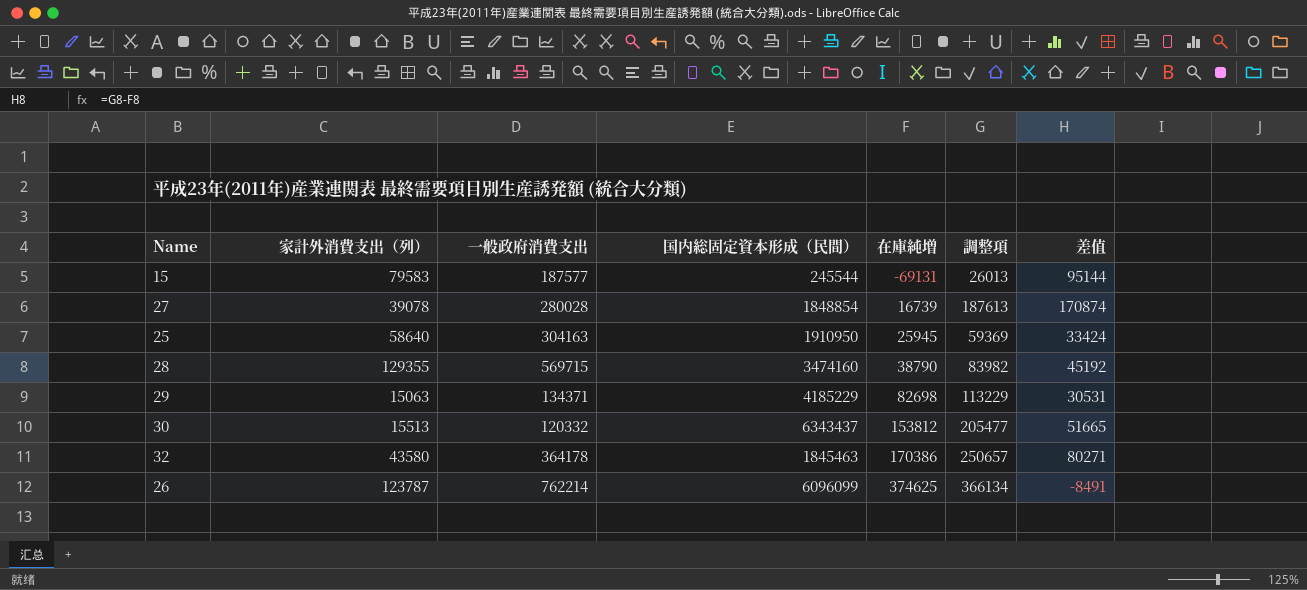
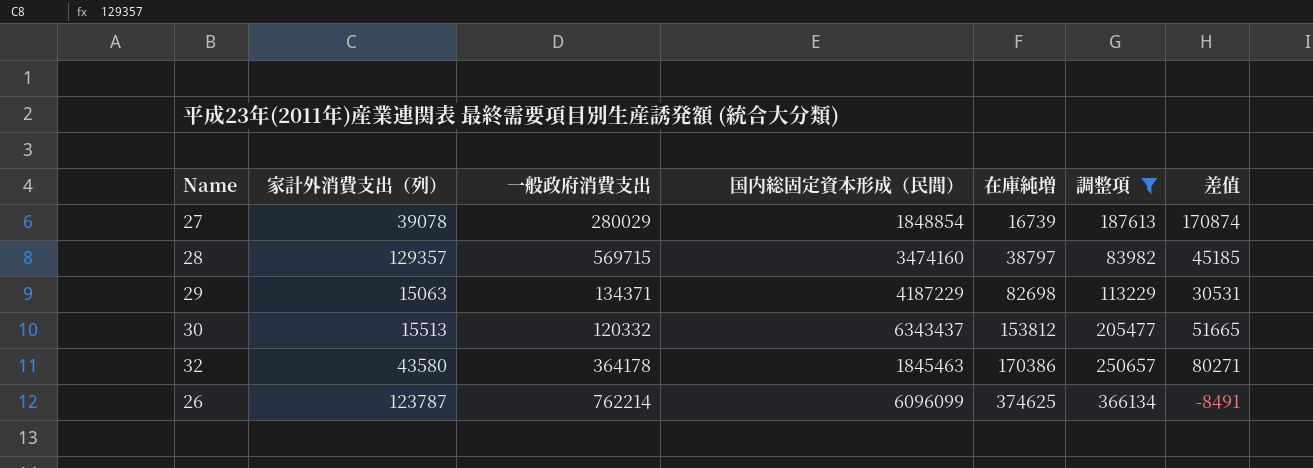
filter: none -> 調整項 >= 83982
27 | 一般政府消費支出: 280028 -> 280029
28 | 家計外消費支出（列）: 129355 -> 129357
28 | 在庫純増: 38790 -> 38797
28 | 差值: 45192 -> 45185
29 | 国内総固定資本形成（民間）: 4185229 -> 4187229

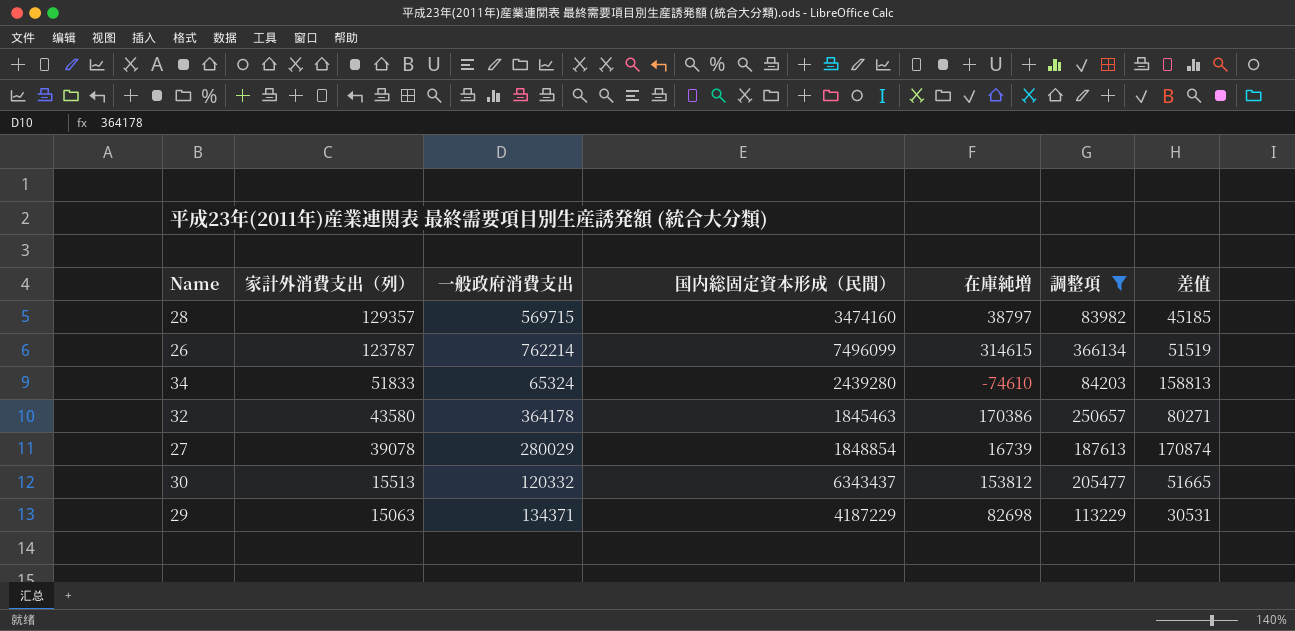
row order: 在庫純増 ascending -> 家計外消費支出（列） descending
26 | 国内総固定資本形成（民間）: 6096099 -> 7496099
26 | 在庫純増: 374625 -> 314615
26 | 差值: -8491 -> 51519
row 34: none -> 51833 | 65324 | 2439280 | -74610 | 84203 | 158813

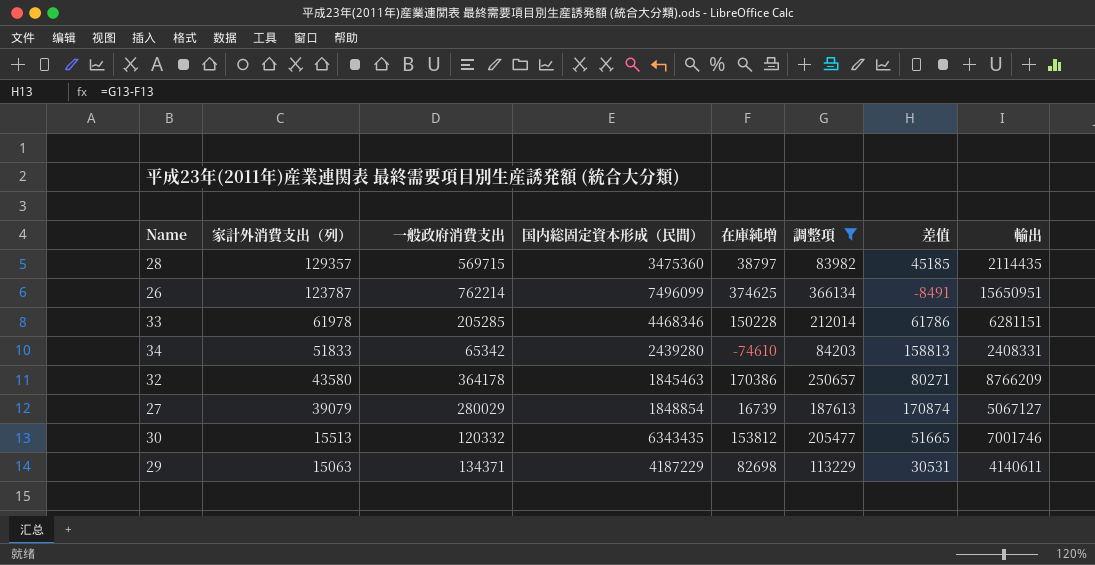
column 輸出 | position: none -> 8
28 | 国内総固定資本形成（民間）: 3474160 -> 3475360
26 | 在庫純増: 314615 -> 374625
26 | 差值: 51519 -> -8491
row 33: none -> 61978 | 205285 | 4468346 | 150228 | 212014 | 61786 | 6281151
34 | 一般政府消費支出: 65324 -> 65342
27 | 家計外消費支出（列）: 39078 -> 39079
30 | 国内総固定資本形成（民間）: 6343437 -> 6343435

